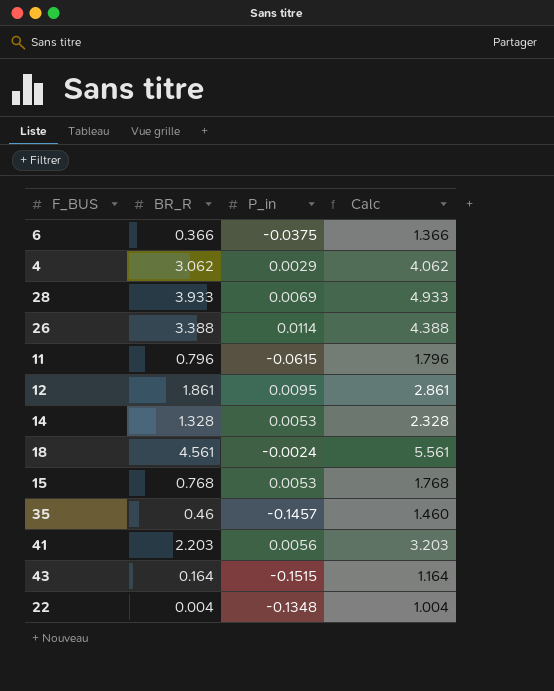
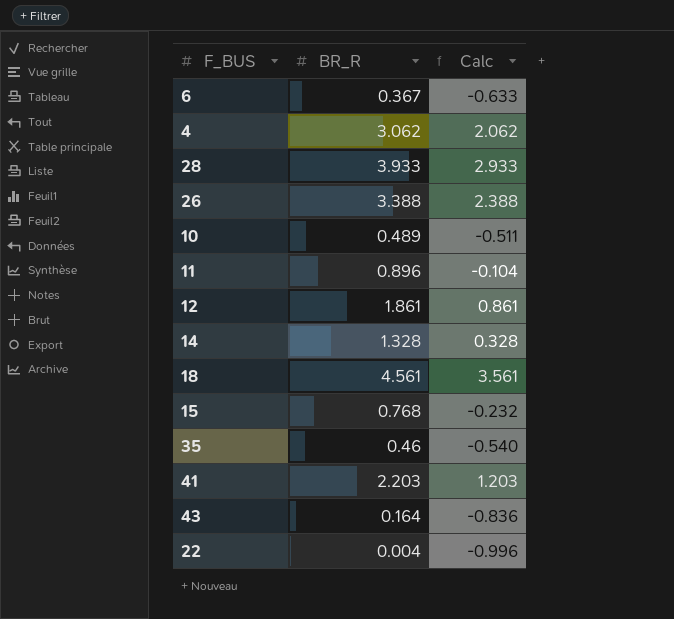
column P_in | position: 3 -> none
column Calc | formula: [BR_R] + 1 -> [BR_R] - 1
6 | BR_R: 0.366 -> 0.367
row 10: none -> 0.489 | -0.511
11 | BR_R: 0.796 -> 0.896

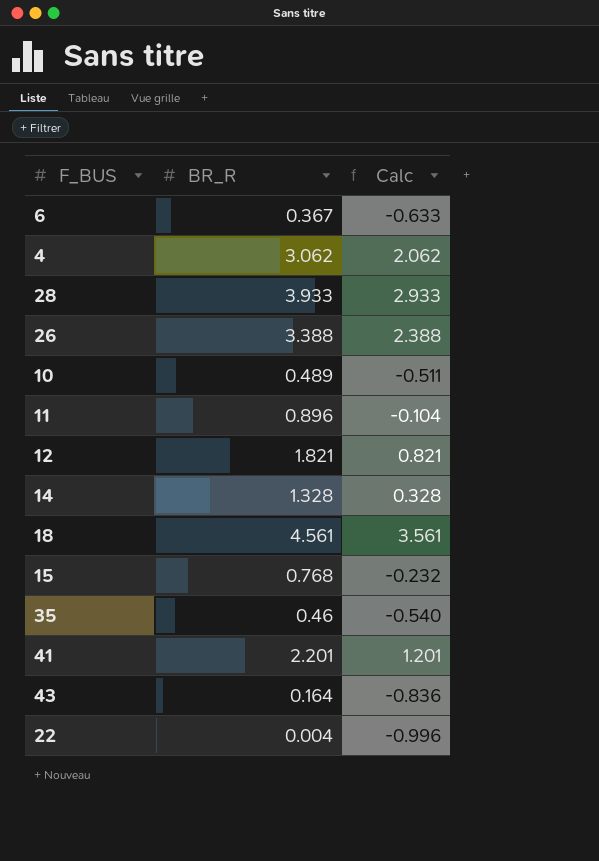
12 | BR_R: 1.861 -> 1.821
12 | Calc: 0.861 -> 0.821
41 | BR_R: 2.203 -> 2.201
41 | Calc: 1.203 -> 1.201

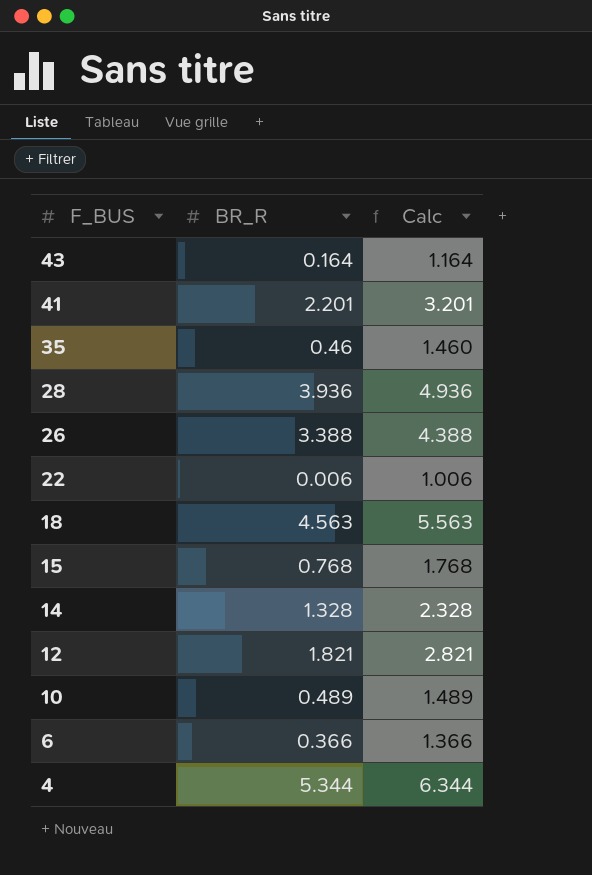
row order: none -> F_BUS descending
column Calc | formula: [BR_R] - 1 -> [BR_R] + 1
row 11: 0.896 | -0.104 -> none
28 | BR_R: 3.933 -> 3.936
22 | BR_R: 0.004 -> 0.006
18 | BR_R: 4.561 -> 4.563
6 | BR_R: 0.367 -> 0.366
4 | BR_R: 3.062 -> 5.344

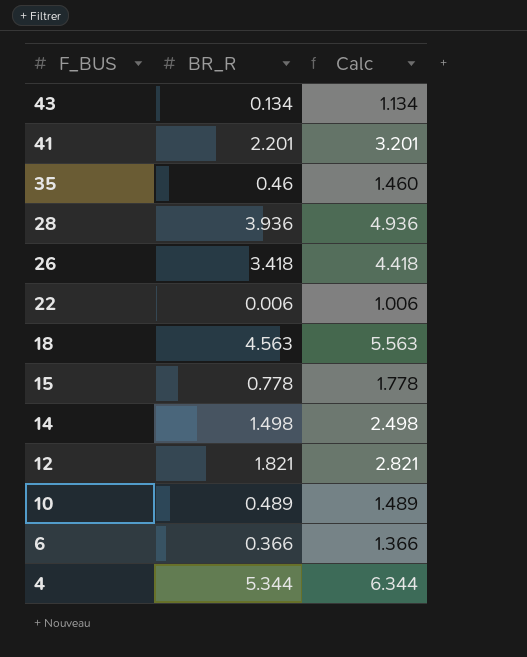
43 | BR_R: 0.164 -> 0.134
43 | Calc: 1.164 -> 1.134
26 | BR_R: 3.388 -> 3.418
26 | Calc: 4.388 -> 4.418
15 | BR_R: 0.768 -> 0.778
15 | Calc: 1.768 -> 1.778
14 | BR_R: 1.328 -> 1.498
14 | Calc: 2.328 -> 2.498

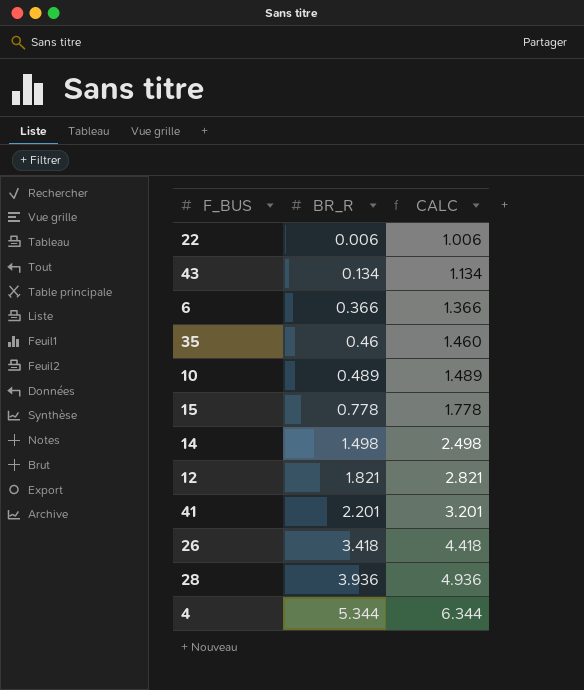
row order: F_BUS descending -> BR_R ascending
column name: Calc -> CALC
row 18: 4.563 | 5.563 -> none

